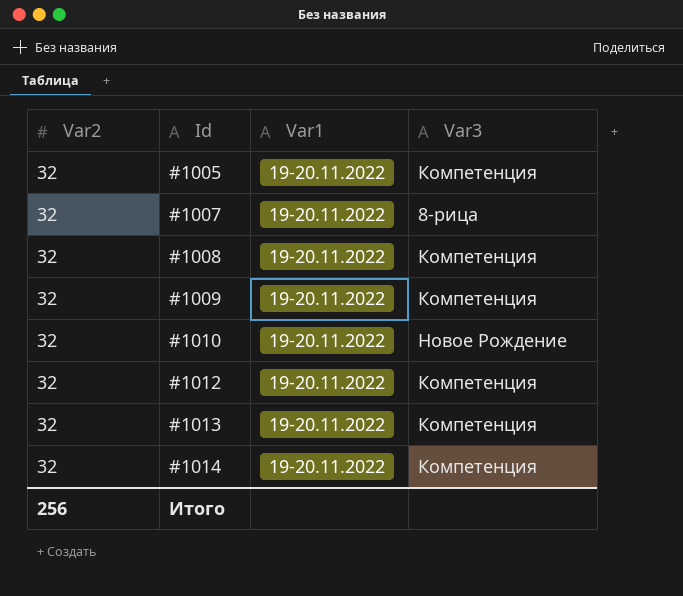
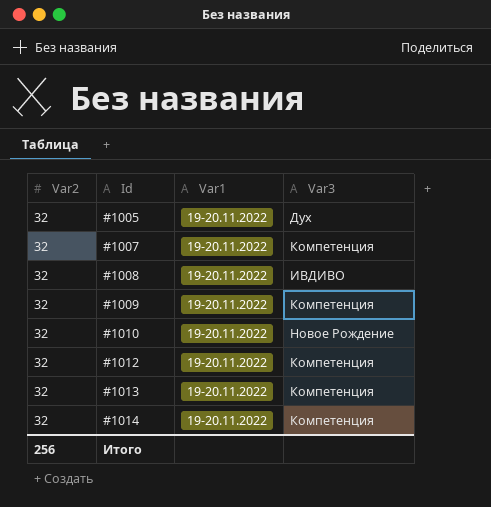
#1005 | Var3: Компетенция -> Дух
#1007 | Var3: 8-рица -> Компетенция
#1008 | Var3: Компетенция -> ИВДИВО

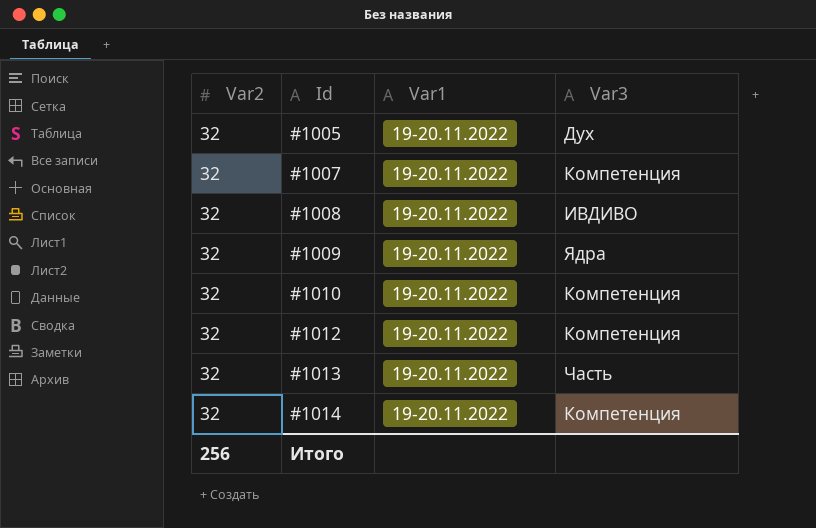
#1009 | Var3: Компетенция -> Ядра
#1010 | Var3: Новое Рождение -> Компетенция
#1013 | Var3: Компетенция -> Часть

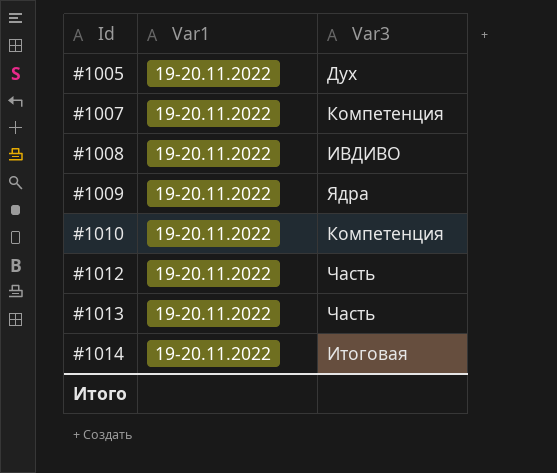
column Var2 | position: 1 -> none
#1012 | Var3: Компетенция -> Часть
#1014 | Var3: Компетенция -> Итоговая

